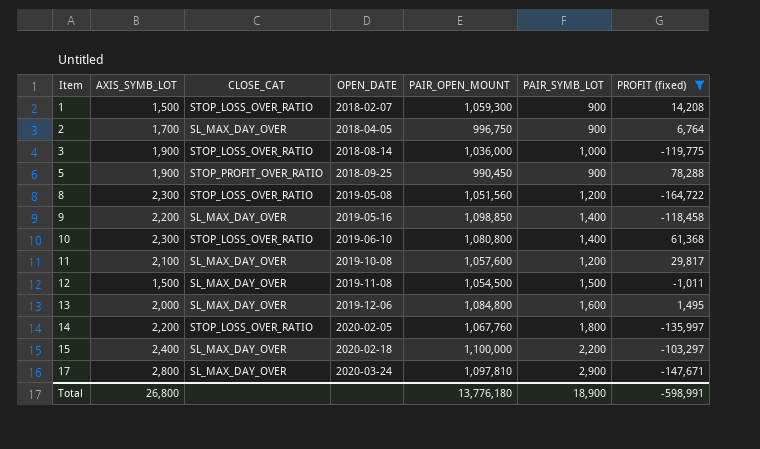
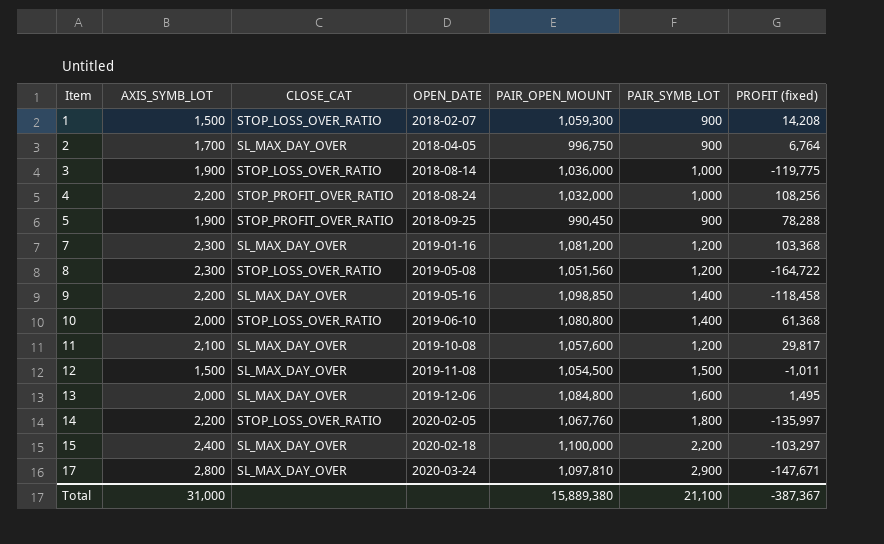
filter: PROFIT (fixed) <= 78,288 -> none
10 | AXIS_SYMB_LOT: 2,300 -> 2,000
Total | AXIS_SYMB_LOT: 26,800 -> 31,000
Total | PAIR_OPEN_MOUNT: 13,776,180 -> 15,889,380
Total | PAIR_SYMB_LOT: 18,900 -> 21,100
Total | PROFIT (fixed): -598,991 -> -387,367

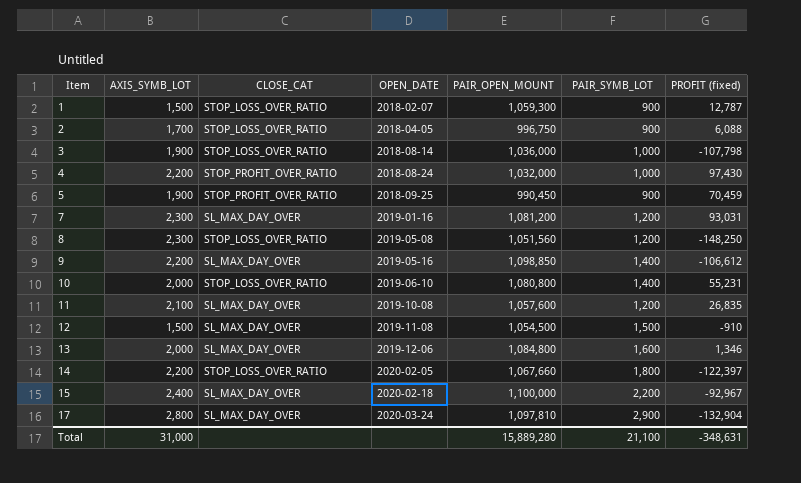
1 | PROFIT (fixed): 14,208 -> 12,787
2 | CLOSE_CAT: SL_MAX_DAY_OVER -> STOP_LOSS_OVER_RATIO
2 | PROFIT (fixed): 6,764 -> 6,088
3 | PROFIT (fixed): -119,775 -> -107,798
4 | PROFIT (fixed): 108,256 -> 97,430
5 | PROFIT (fixed): 78,288 -> 70,459
7 | PROFIT (fixed): 103,368 -> 93,031
8 | PROFIT (fixed): -164,722 -> -148,250
9 | PROFIT (fixed): -118,458 -> -106,612
10 | PROFIT (fixed): 61,368 -> 55,231
11 | PROFIT (fixed): 29,817 -> 26,835
12 | PROFIT (fixed): -1,011 -> -910
13 | PROFIT (fixed): 1,495 -> 1,346
14 | PAIR_OPEN_MOUNT: 1,067,760 -> 1,067,660
14 | PROFIT (fixed): -135,997 -> -122,397
15 | PROFIT (fixed): -103,297 -> -92,967
17 | PROFIT (fixed): -147,671 -> -132,904
Total | PAIR_OPEN_MOUNT: 15,889,380 -> 15,889,280
Total | PROFIT (fixed): -387,367 -> -348,631

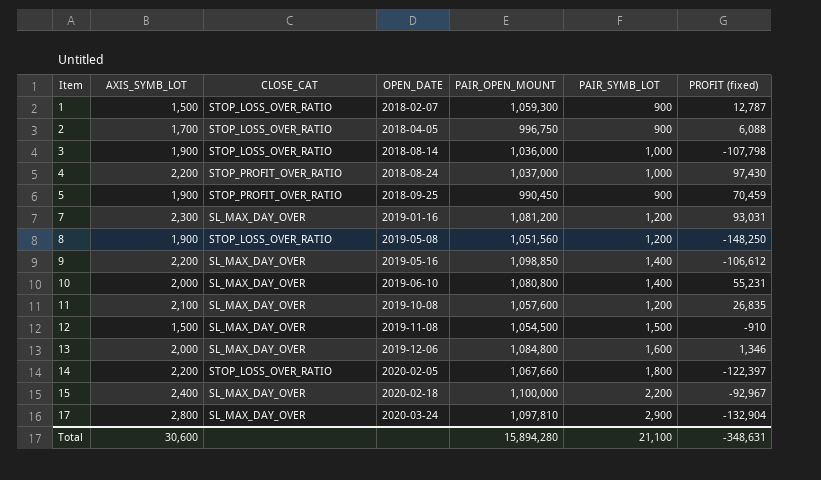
4 | PAIR_OPEN_MOUNT: 1,032,000 -> 1,037,000
8 | AXIS_SYMB_LOT: 2,300 -> 1,900
10 | CLOSE_CAT: STOP_LOSS_OVER_RATIO -> SL_MAX_DAY_OVER
Total | AXIS_SYMB_LOT: 31,000 -> 30,600
Total | PAIR_OPEN_MOUNT: 15,889,280 -> 15,894,280

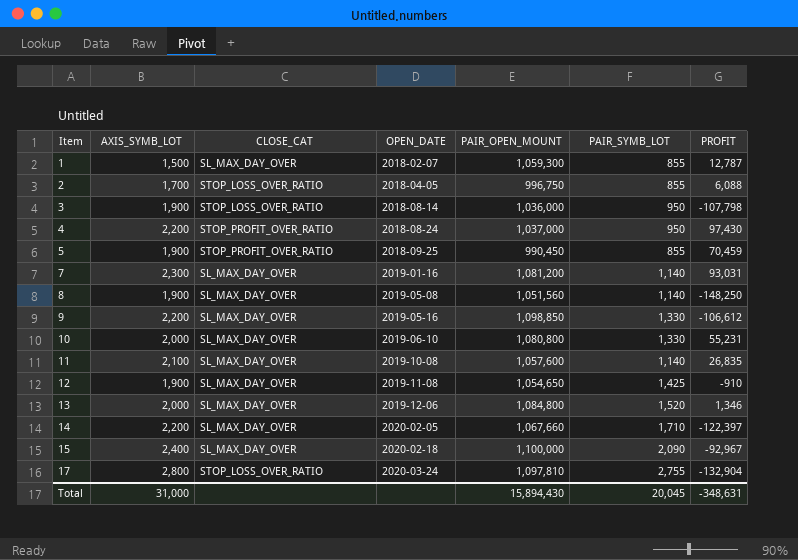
column name: PROFIT (fixed) -> PROFIT
1 | CLOSE_CAT: STOP_LOSS_OVER_RATIO -> SL_MAX_DAY_OVER
1 | PAIR_SYMB_LOT: 900 -> 855
2 | PAIR_SYMB_LOT: 900 -> 855
3 | PAIR_SYMB_LOT: 1,000 -> 950
4 | PAIR_SYMB_LOT: 1,000 -> 950
5 | PAIR_SYMB_LOT: 900 -> 855
7 | PAIR_SYMB_LOT: 1,200 -> 1,140
8 | CLOSE_CAT: STOP_LOSS_OVER_RATIO -> SL_MAX_DAY_OVER
8 | PAIR_SYMB_LOT: 1,200 -> 1,140
9 | PAIR_SYMB_LOT: 1,400 -> 1,330
10 | PAIR_SYMB_LOT: 1,400 -> 1,330
11 | PAIR_SYMB_LOT: 1,200 -> 1,140
12 | AXIS_SYMB_LOT: 1,500 -> 1,900
12 | PAIR_OPEN_MOUNT: 1,054,500 -> 1,054,650
12 | PAIR_SYMB_LOT: 1,500 -> 1,425
13 | PAIR_SYMB_LOT: 1,600 -> 1,520
14 | CLOSE_CAT: STOP_LOSS_OVER_RATIO -> SL_MAX_DAY_OVER
14 | PAIR_SYMB_LOT: 1,800 -> 1,710
15 | PAIR_SYMB_LOT: 2,200 -> 2,090
17 | CLOSE_CAT: SL_MAX_DAY_OVER -> STOP_LOSS_OVER_RATIO
17 | PAIR_SYMB_LOT: 2,900 -> 2,755
Total | AXIS_SYMB_LOT: 30,600 -> 31,000
Total | PAIR_OPEN_MOUNT: 15,894,280 -> 15,894,430
Total | PAIR_SYMB_LOT: 21,100 -> 20,045

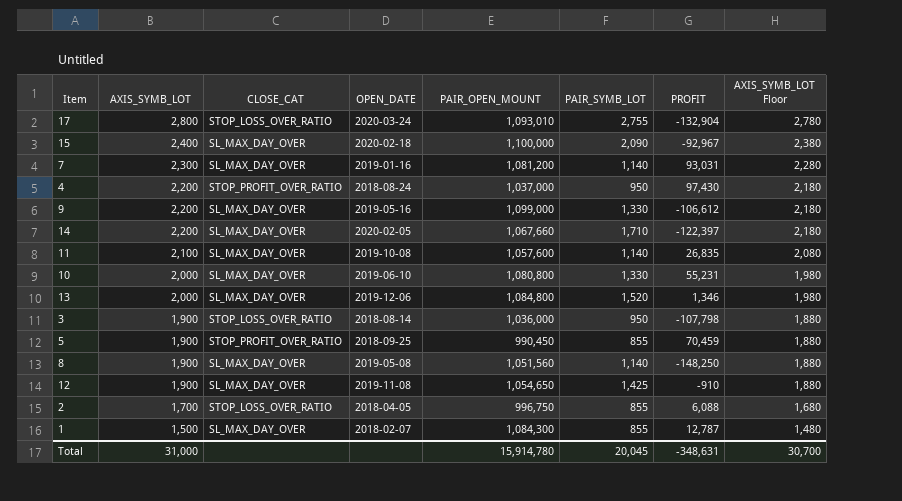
row order: Item ascending -> AXIS_SYMB_LOT descending
column AXIS_SYMB_LOT Floor | formula: none -> [AXIS_SYMB_LOT] - 20
17 | PAIR_OPEN_MOUNT: 1,097,810 -> 1,093,010
9 | PAIR_OPEN_MOUNT: 1,098,850 -> 1,099,000
1 | PAIR_OPEN_MOUNT: 1,059,300 -> 1,084,300
Total | PAIR_OPEN_MOUNT: 15,894,430 -> 15,914,780

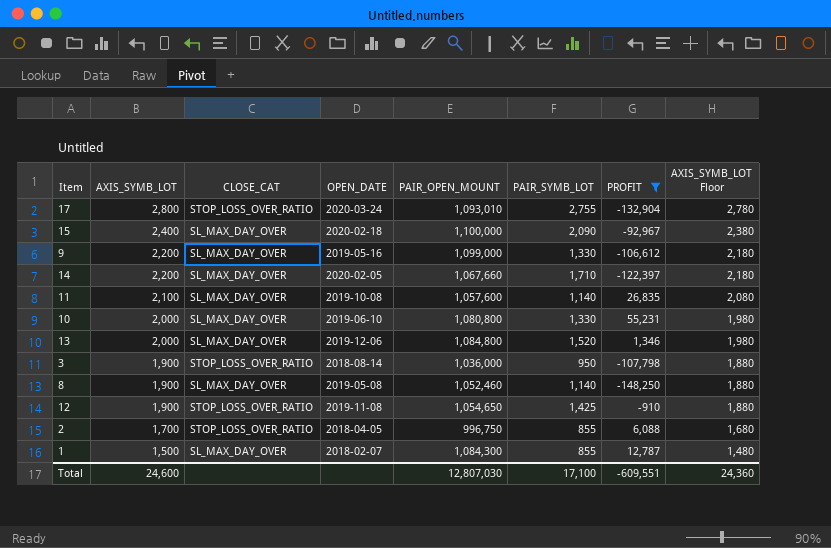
filter: none -> PROFIT <= 55,231
8 | PAIR_OPEN_MOUNT: 1,051,560 -> 1,052,460
12 | CLOSE_CAT: SL_MAX_DAY_OVER -> STOP_LOSS_OVER_RATIO
Total | AXIS_SYMB_LOT: 31,000 -> 24,600
Total | PAIR_OPEN_MOUNT: 15,914,780 -> 12,807,030
Total | PAIR_SYMB_LOT: 20,045 -> 17,100
Total | PROFIT: -348,631 -> -609,551
Total | AXIS_SYMB_LOT Floor: 30,700 -> 24,360

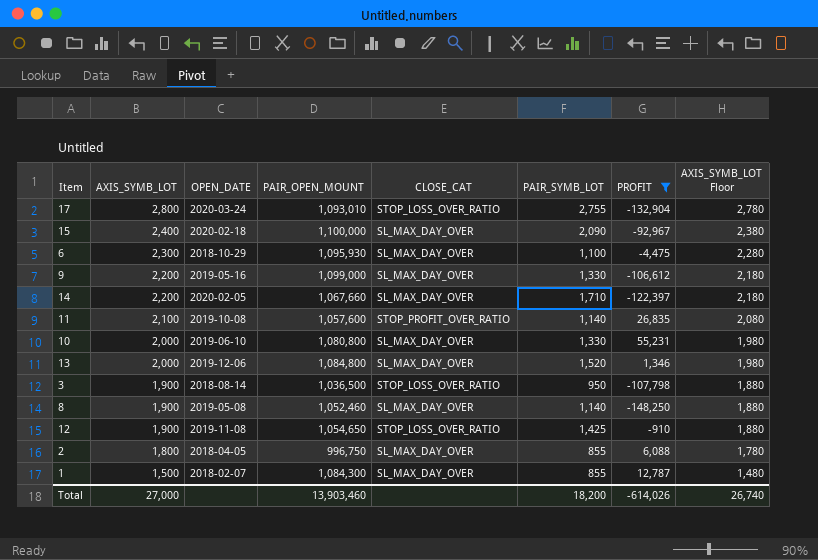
column CLOSE_CAT | position: 3 -> 5
row 6: none -> 2,300 | 2018-10-29 | 1,095,930 | SL_MAX_DAY_OVER | 1,100 | -4,475 | 2,280
11 | CLOSE_CAT: SL_MAX_DAY_OVER -> STOP_PROFIT_OVER_RATIO
3 | PAIR_OPEN_MOUNT: 1,036,000 -> 1,036,500
2 | AXIS_SYMB_LOT: 1,700 -> 1,800
2 | CLOSE_CAT: STOP_LOSS_OVER_RATIO -> SL_MAX_DAY_OVER
2 | AXIS_SYMB_LOT Floor: 1,680 -> 1,780
Total | AXIS_SYMB_LOT: 24,600 -> 27,000
Total | PAIR_OPEN_MOUNT: 12,807,030 -> 13,903,460
Total | PAIR_SYMB_LOT: 17,100 -> 18,200
Total | PROFIT: -609,551 -> -614,026
Total | AXIS_SYMB_LOT Floor: 24,360 -> 26,740

